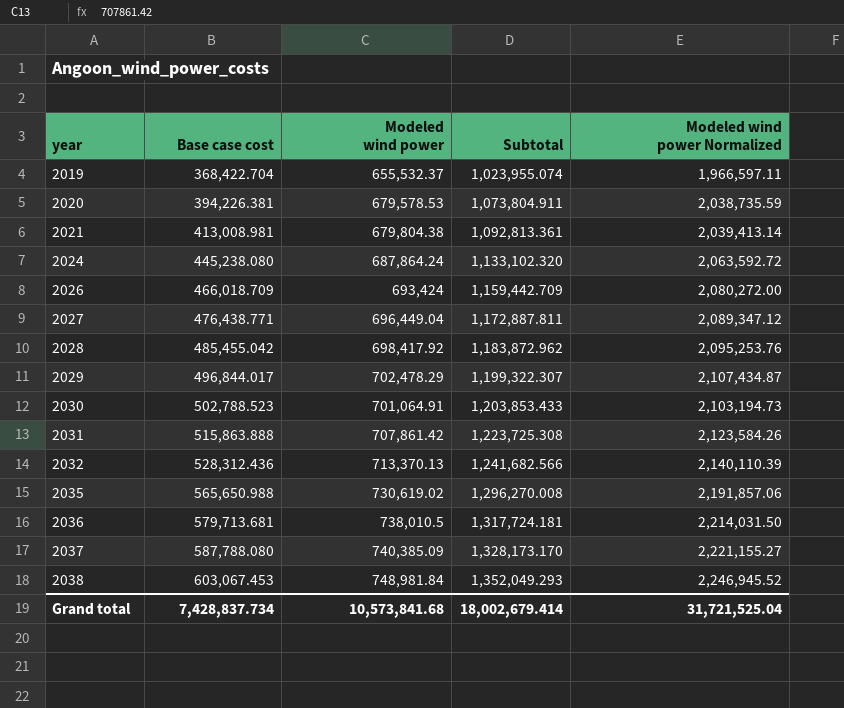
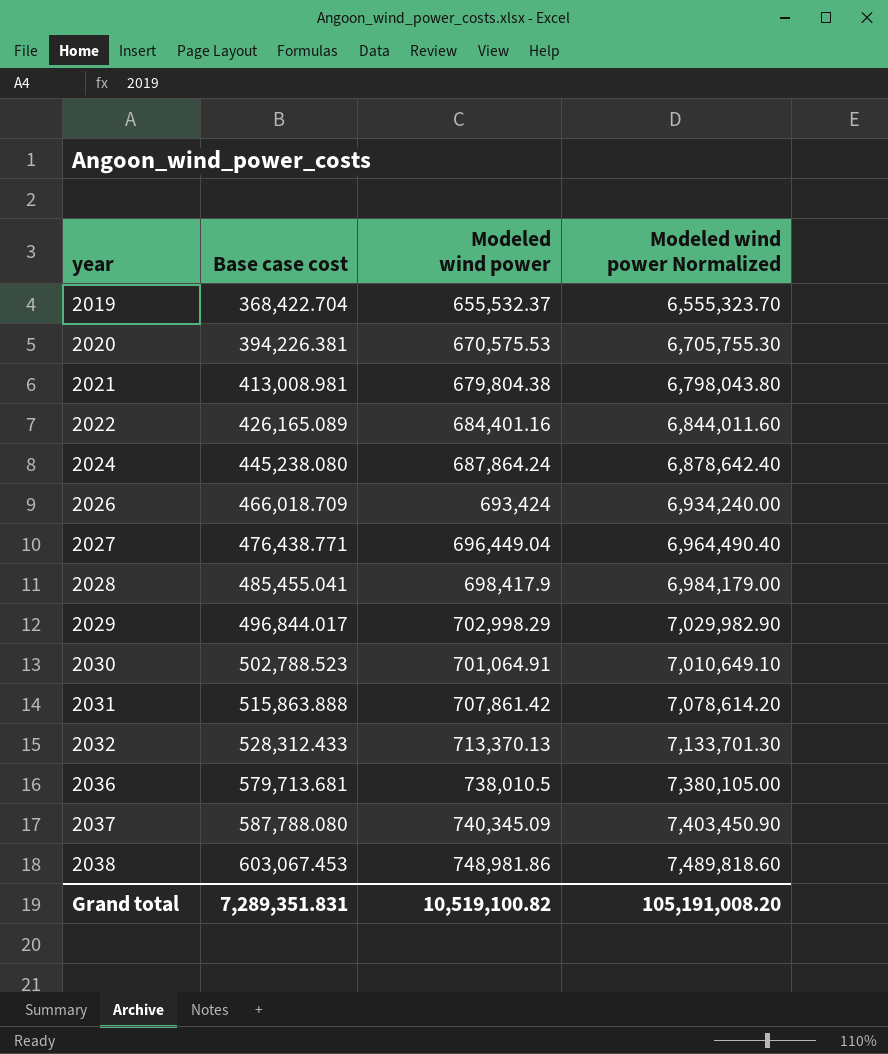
column Subtotal | formula: [Base case cost] + [Modeled wind power] -> none
column Modeled wind power Normalized | formula: [Modeled wind power] * 3 -> [Modeled wind power] * 10
row 2035: 565,650.988 | 730,619.02 | 1,296,270.008 | 2,191,857.06 -> none
2020 | Modeled wind power: 679,578.53 -> 670,575.53
row 2022: none -> 426,165.089 | 684,401.16 | 6,844,011.60
2028 | Base case cost: 485,455.042 -> 485,455.041
2028 | Modeled wind power: 698,417.92 -> 698,417.9
2029 | Modeled wind power: 702,478.29 -> 702,998.29
2032 | Base case cost: 528,312.436 -> 528,312.433
2037 | Modeled wind power: 740,385.09 -> 740,345.09
2038 | Modeled wind power: 748,981.84 -> 748,981.86
Grand total | Base case cost: 7,428,837.734 -> 7,289,351.831
Grand total | Modeled wind power: 10,573,841.68 -> 10,519,100.82
Grand total | Modeled wind power Normalized: 31,721,525.04 -> 105,191,008.20

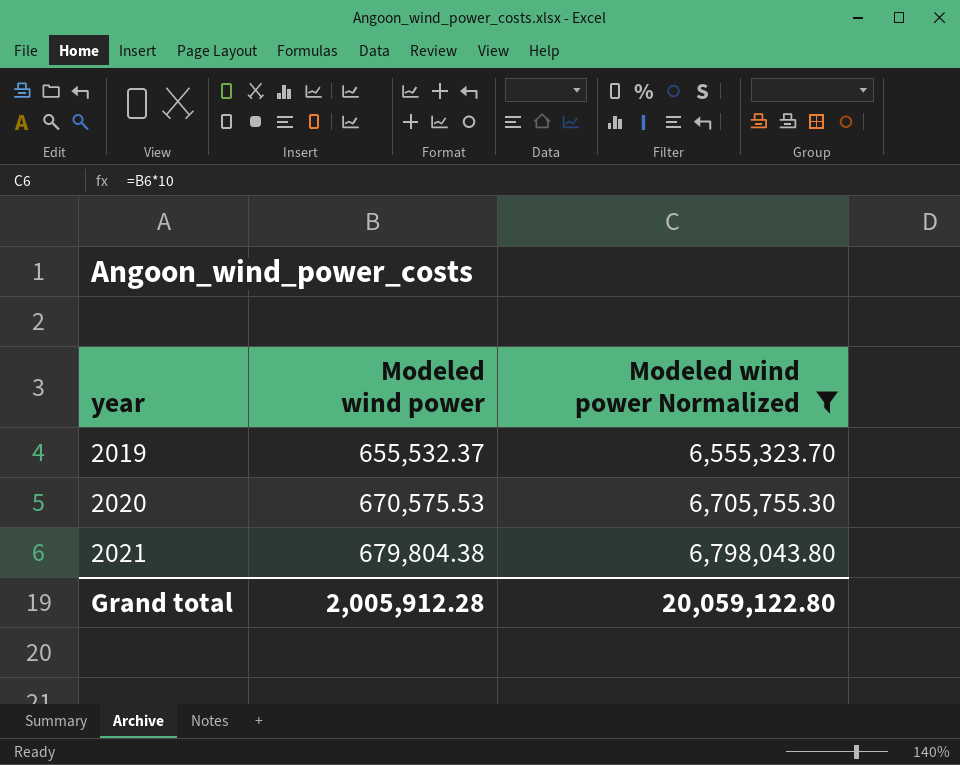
filter: none -> Modeled wind power Normalized <= 6,798,043.80
column Base case cost | position: 2 -> none
Grand total | Modeled wind power: 10,519,100.82 -> 2,005,912.28
Grand total | Modeled wind power Normalized: 105,191,008.20 -> 20,059,122.80

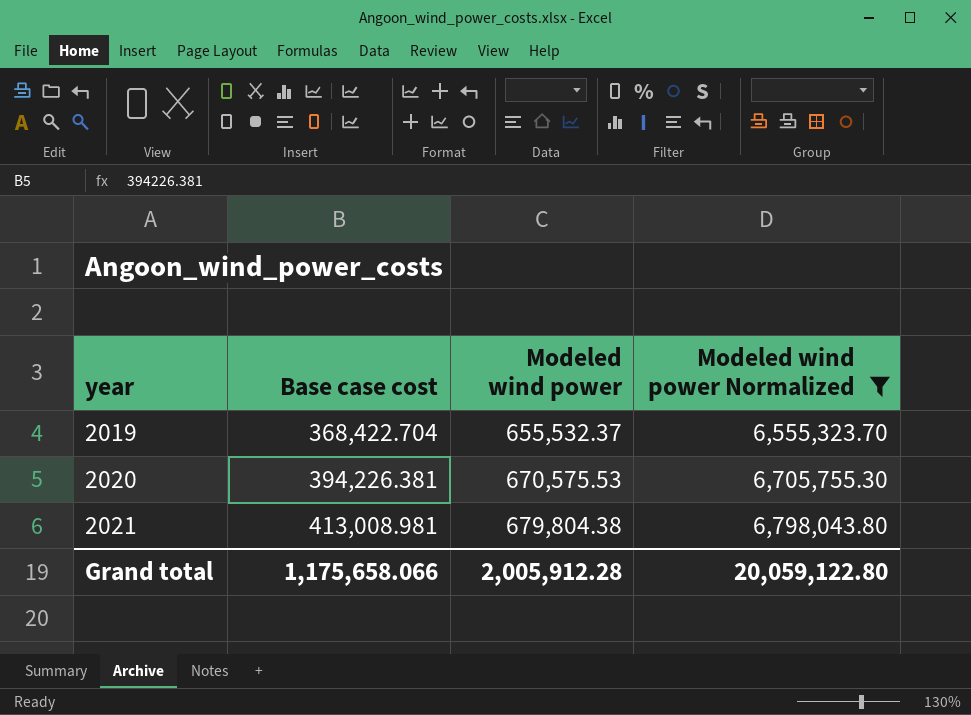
column Base case cost | position: none -> 2

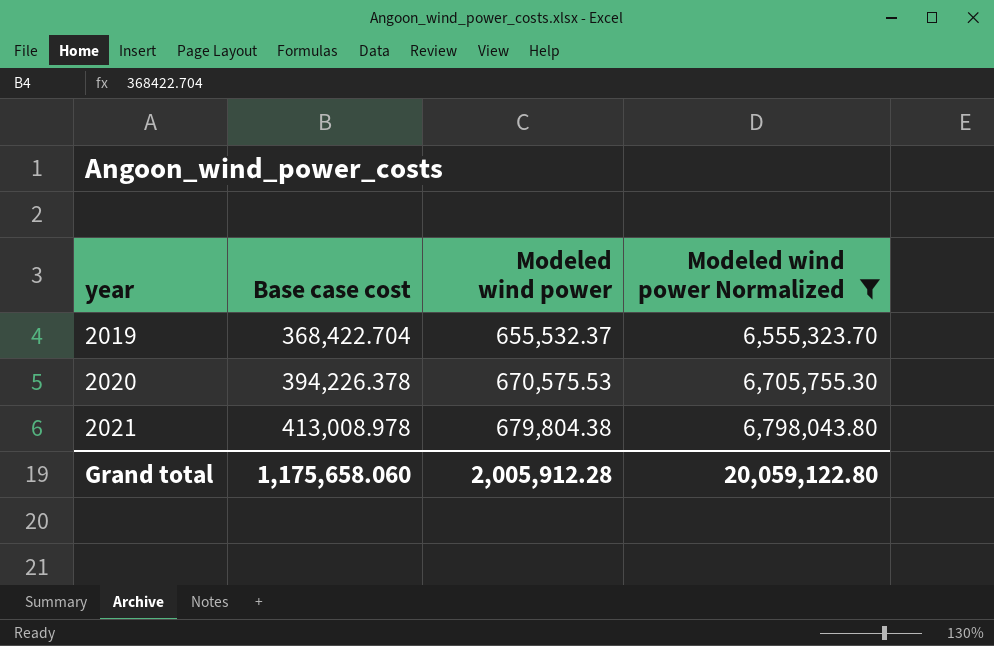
2020 | Base case cost: 394,226.381 -> 394,226.378
2021 | Base case cost: 413,008.981 -> 413,008.978
Grand total | Base case cost: 1,175,658.066 -> 1,175,658.060

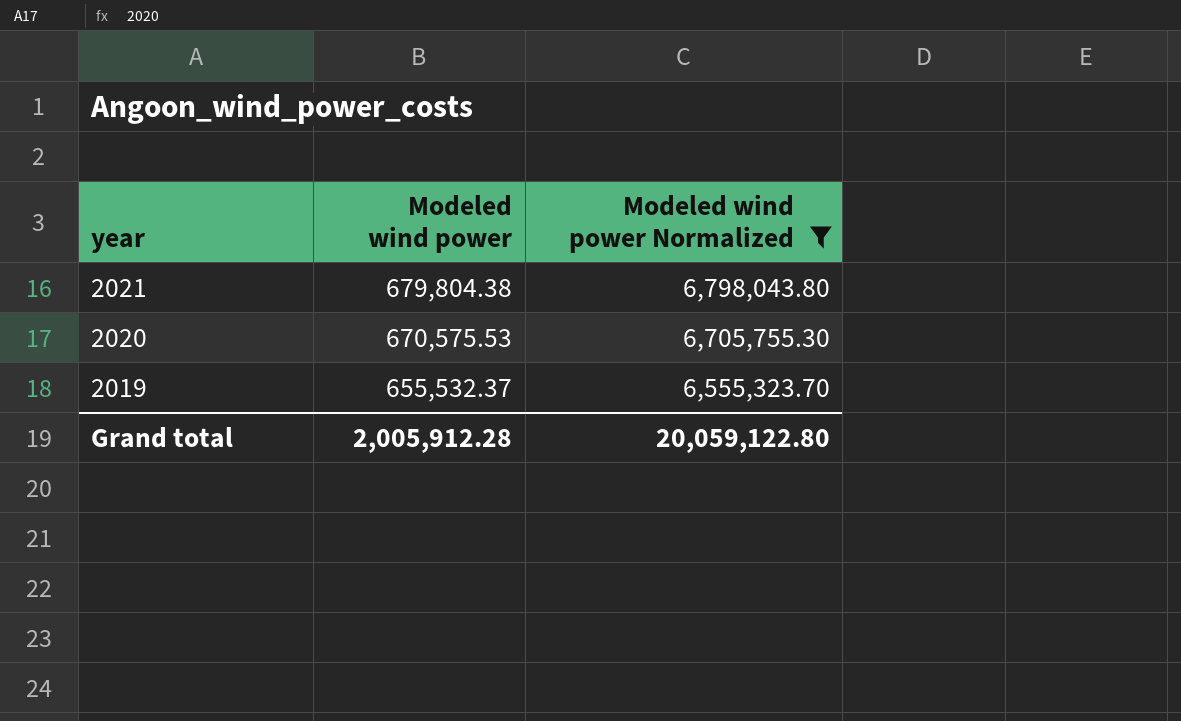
row order: year ascending -> year descending
column Base case cost | position: 2 -> none

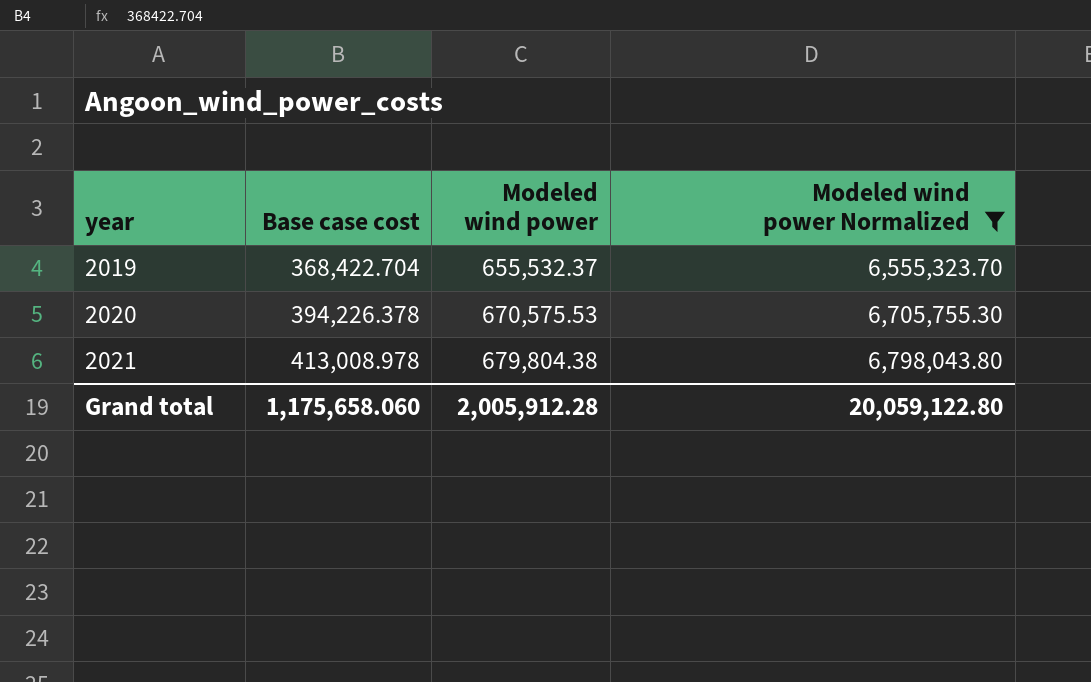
row order: year descending -> year ascending
column Base case cost | position: none -> 2

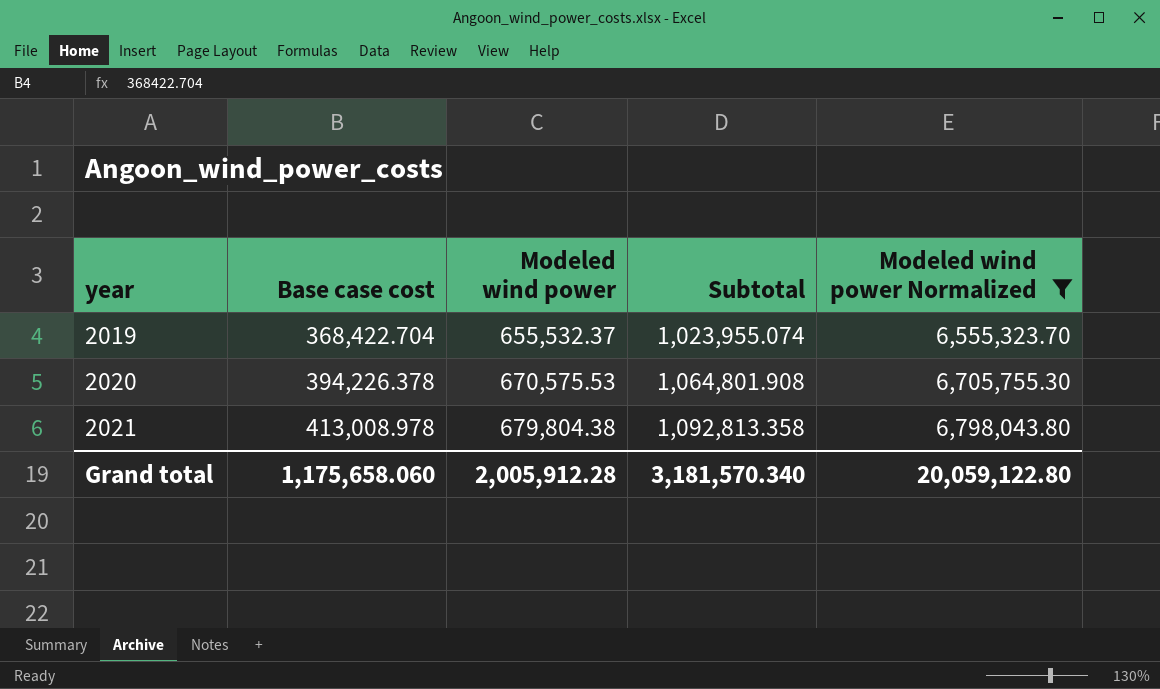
column Subtotal | formula: none -> [Base case cost] + [Modeled wind power]

